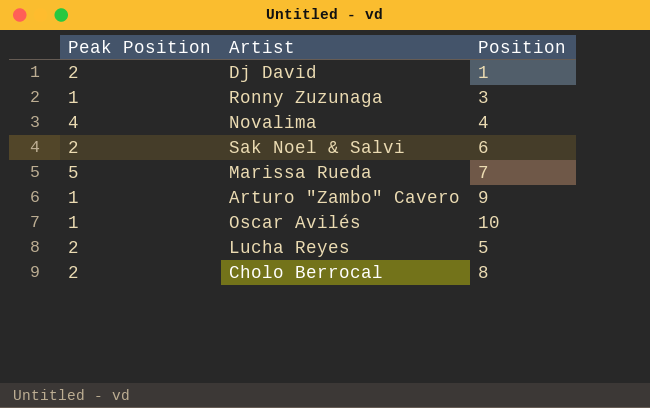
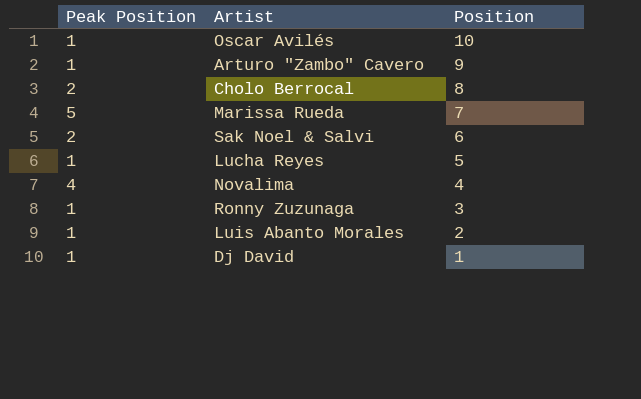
row order: none -> Position descending
Lucha Reyes | Peak Position: 2 -> 1
row Luis Abanto Morales: none -> 1 | 2
Dj David | Peak Position: 2 -> 1

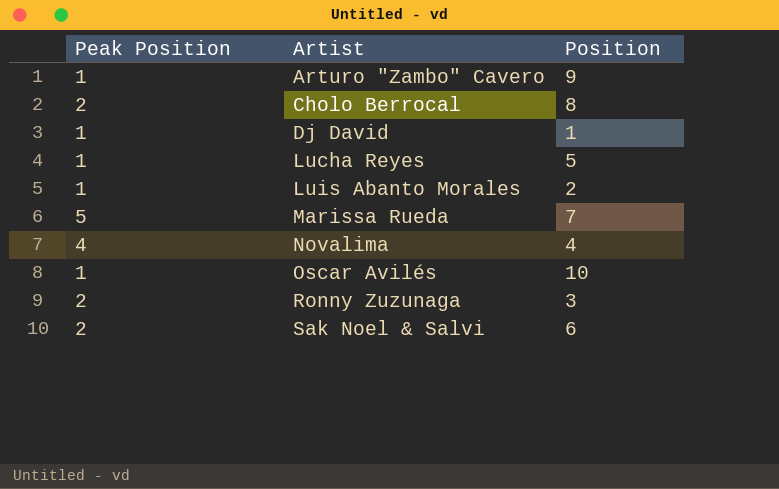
row order: Position descending -> Artist ascending
Ronny Zuzunaga | Peak Position: 1 -> 2

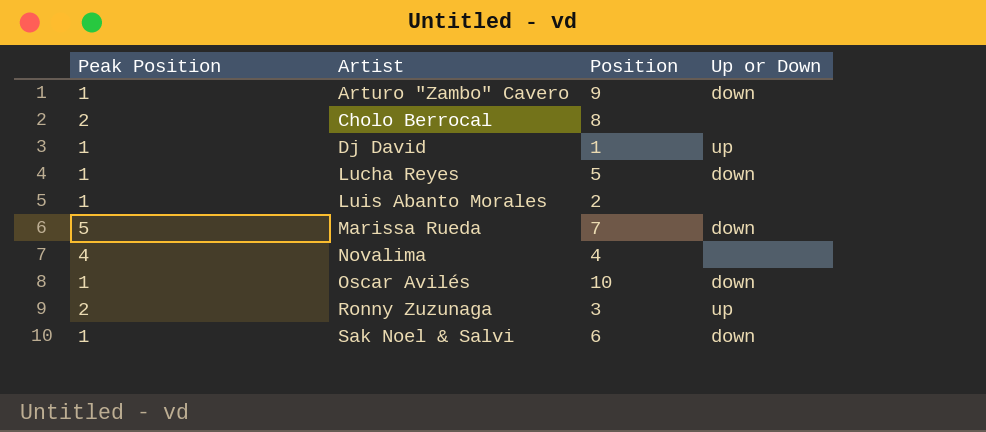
column Up or Down | position: none -> 4
Sak Noel & Salvi | Peak Position: 2 -> 1

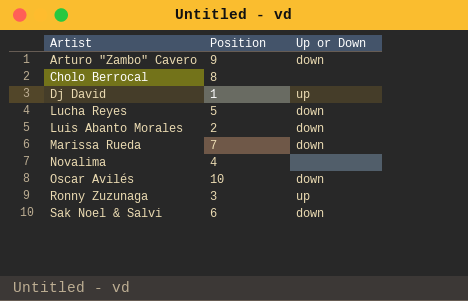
column Peak Position | position: 1 -> none
Luis Abanto Morales | Up or Down: none -> down

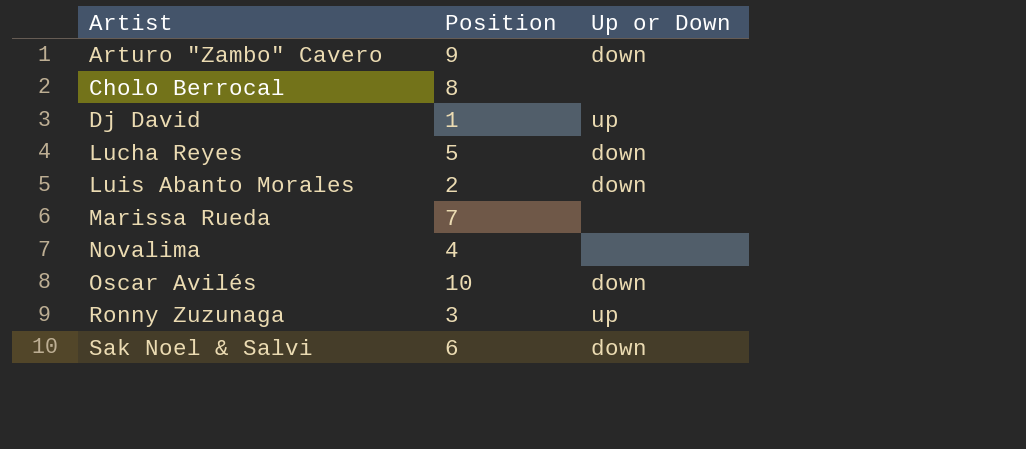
Marissa Rueda | Up or Down: down -> none

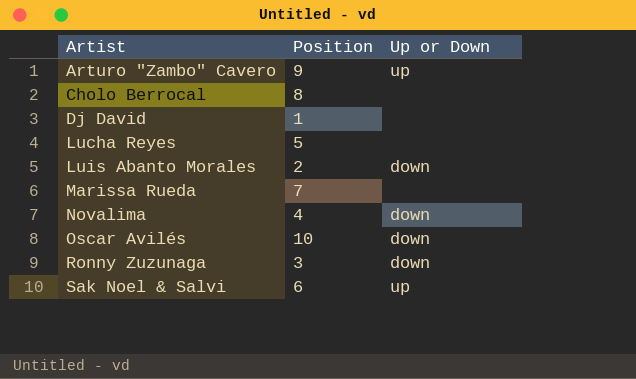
Arturo "Zambo" Cavero | Up or Down: down -> up
Dj David | Up or Down: up -> none
Lucha Reyes | Up or Down: down -> none
Novalima | Up or Down: none -> down
Ronny Zuzunaga | Up or Down: up -> down
Sak Noel & Salvi | Up or Down: down -> up

